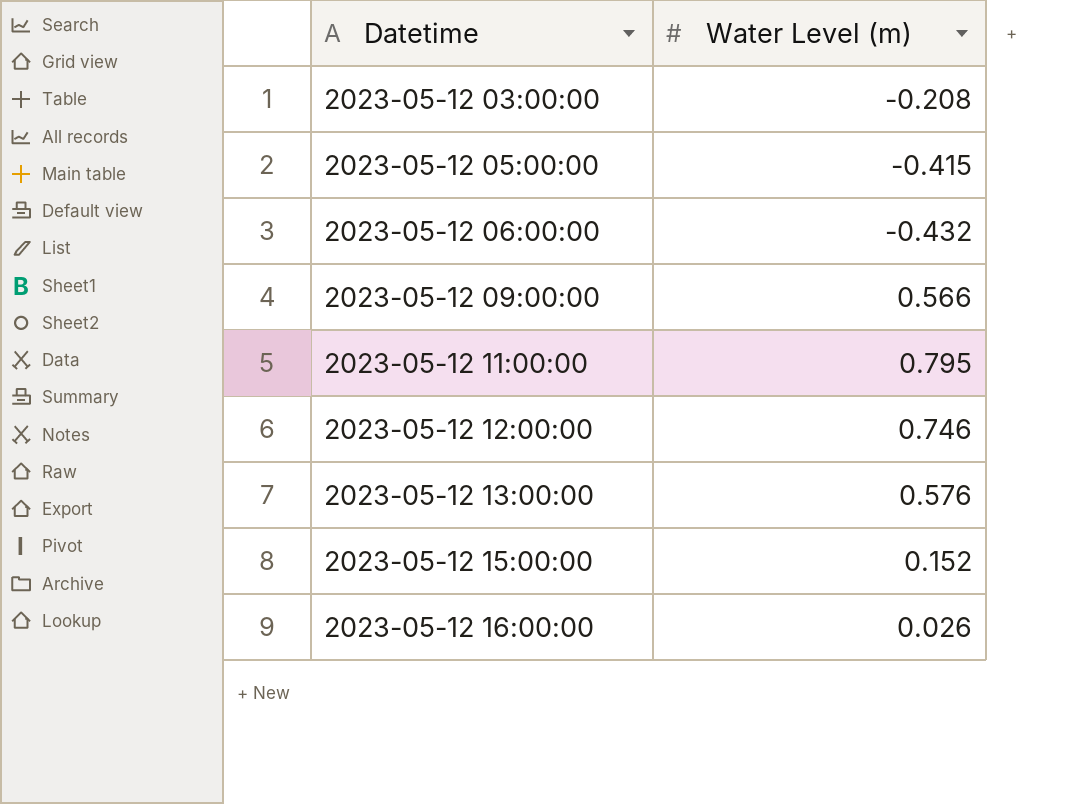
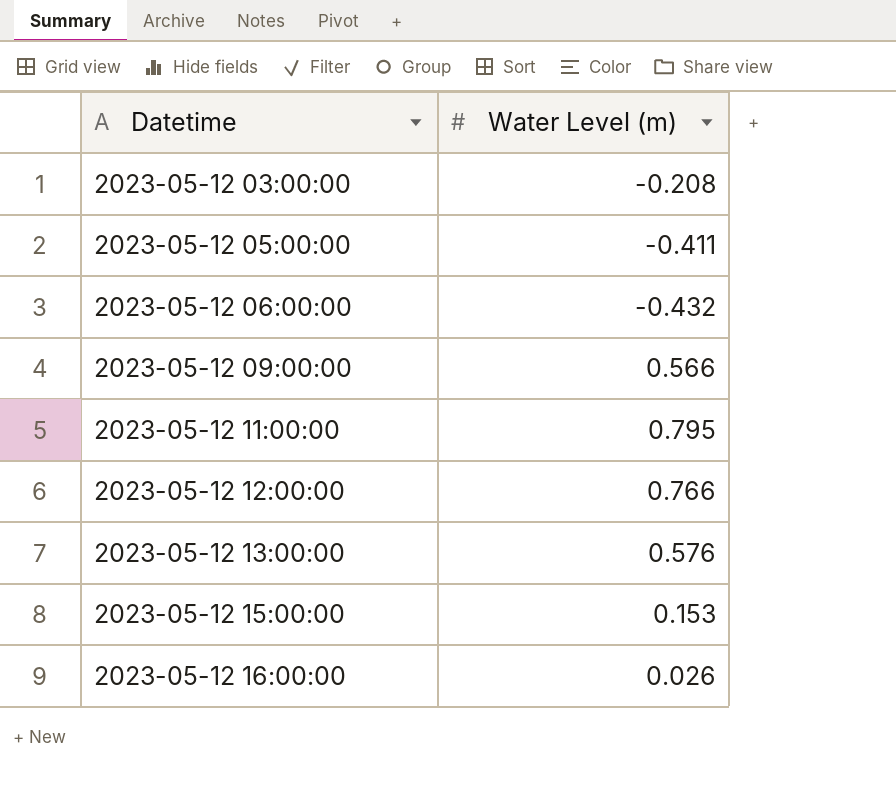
2023-05-12 05:00:00 | Water Level (m): -0.415 -> -0.411
2023-05-12 12:00:00 | Water Level (m): 0.746 -> 0.766
2023-05-12 15:00:00 | Water Level (m): 0.152 -> 0.153

